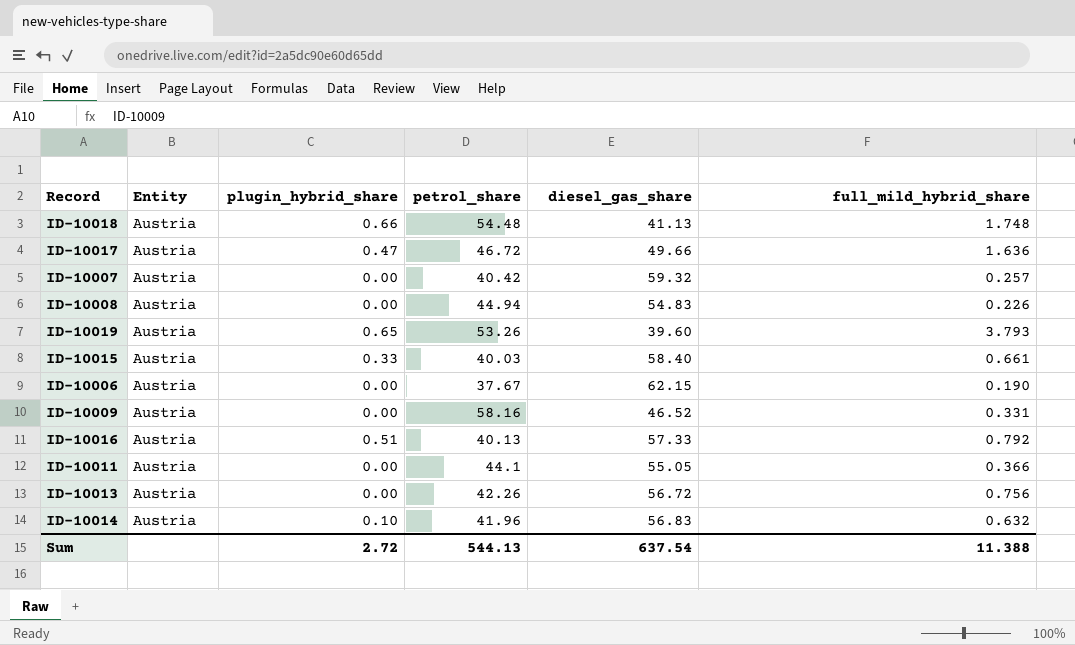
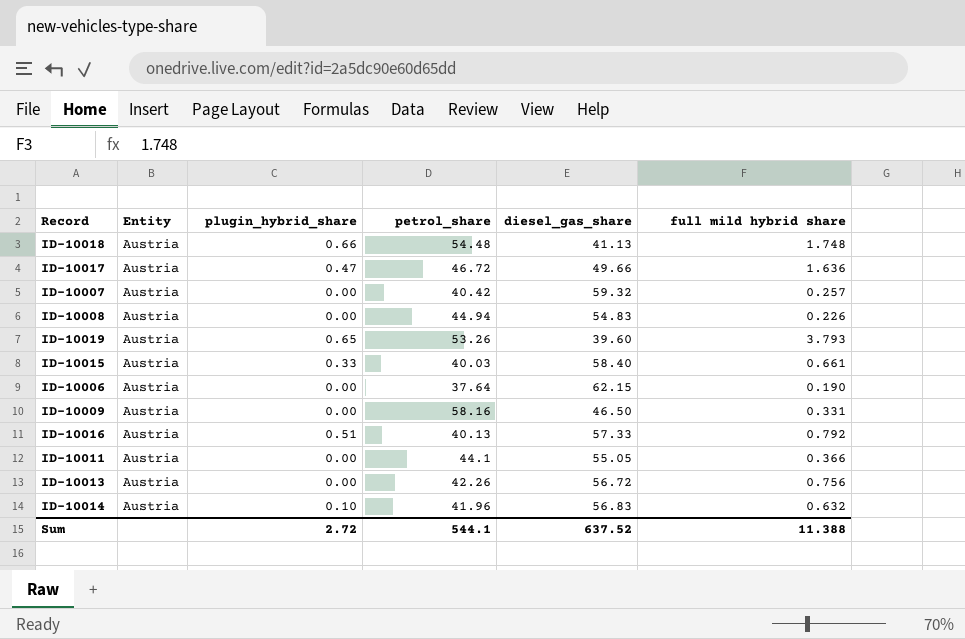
column name: full_mild_hybrid_share -> full mild hybrid share
ID-10006 | petrol_share: 37.67 -> 37.64
ID-10009 | diesel_gas_share: 46.52 -> 46.50
Sum | petrol_share: 544.13 -> 544.1
Sum | diesel_gas_share: 637.54 -> 637.52

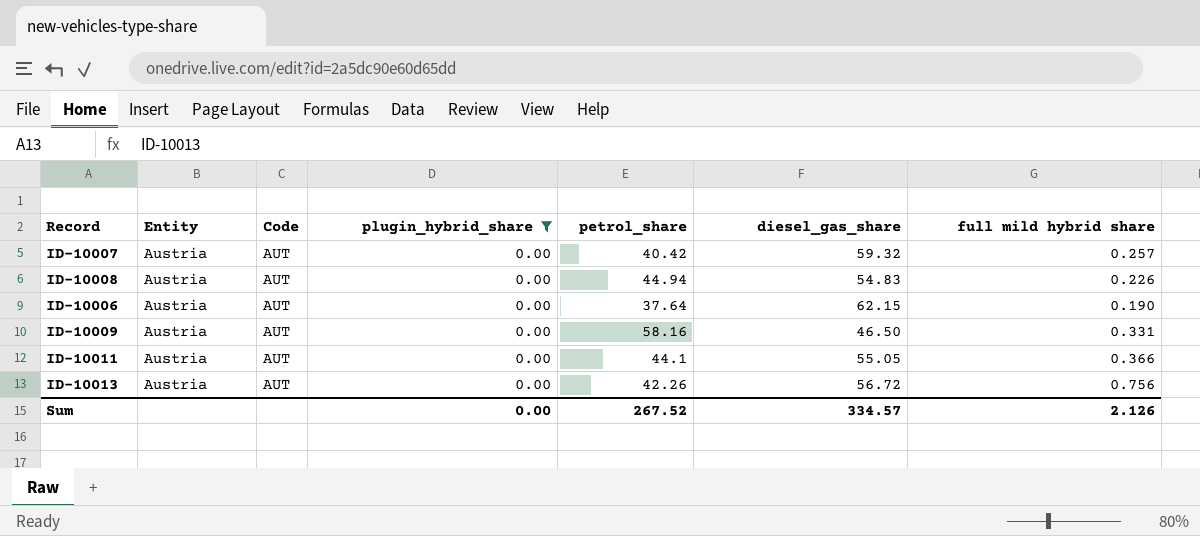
filter: none -> plugin_hybrid_share = 0.00
column Code | position: none -> 3
Sum | plugin_hybrid_share: 2.72 -> 0.00
Sum | petrol_share: 544.1 -> 267.52
Sum | diesel_gas_share: 637.52 -> 334.57
Sum | full mild hybrid share: 11.388 -> 2.126

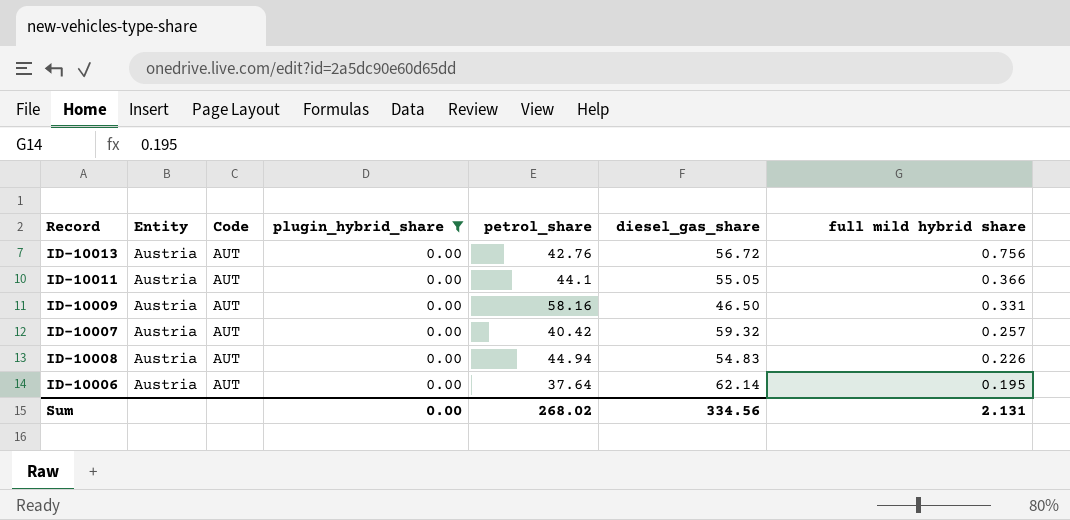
row order: none -> full mild hybrid share descending
ID-10013 | petrol_share: 42.26 -> 42.76
ID-10006 | diesel_gas_share: 62.15 -> 62.14
ID-10006 | full mild hybrid share: 0.190 -> 0.195
Sum | petrol_share: 267.52 -> 268.02
Sum | diesel_gas_share: 334.57 -> 334.56
Sum | full mild hybrid share: 2.126 -> 2.131

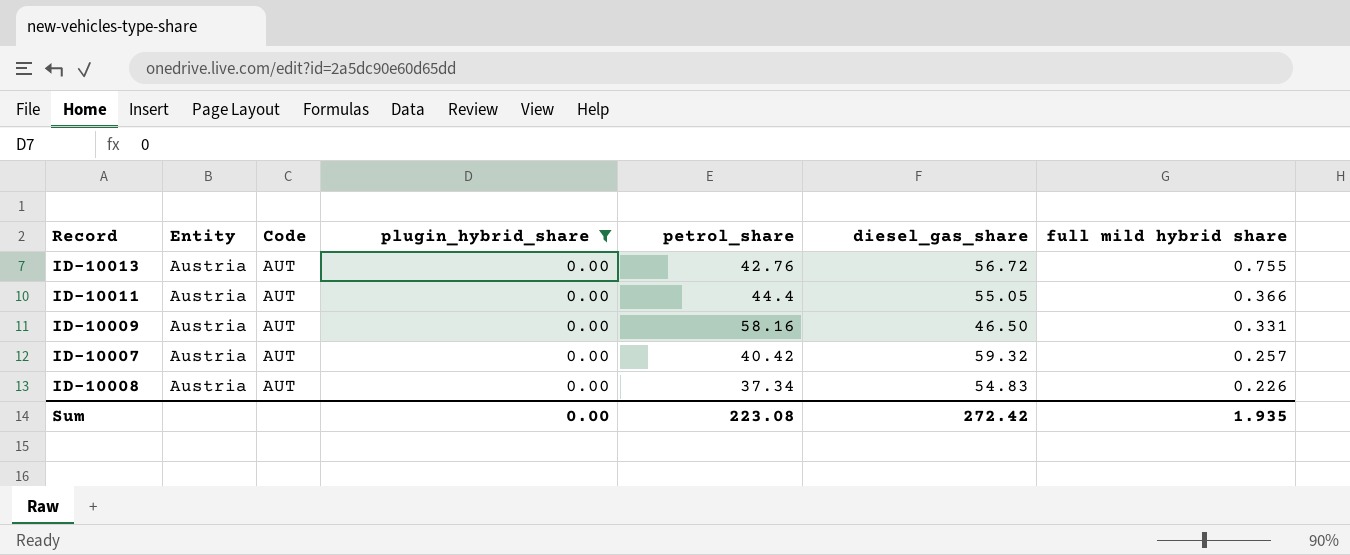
row ID-10006: Austria | AUT | 0.00 | 37.64 | 62.14 | 0.195 -> none
ID-10013 | full mild hybrid share: 0.756 -> 0.755
ID-10011 | petrol_share: 44.1 -> 44.4
ID-10008 | petrol_share: 44.94 -> 37.34
Sum | petrol_share: 268.02 -> 223.08
Sum | diesel_gas_share: 334.56 -> 272.42
Sum | full mild hybrid share: 2.131 -> 1.935

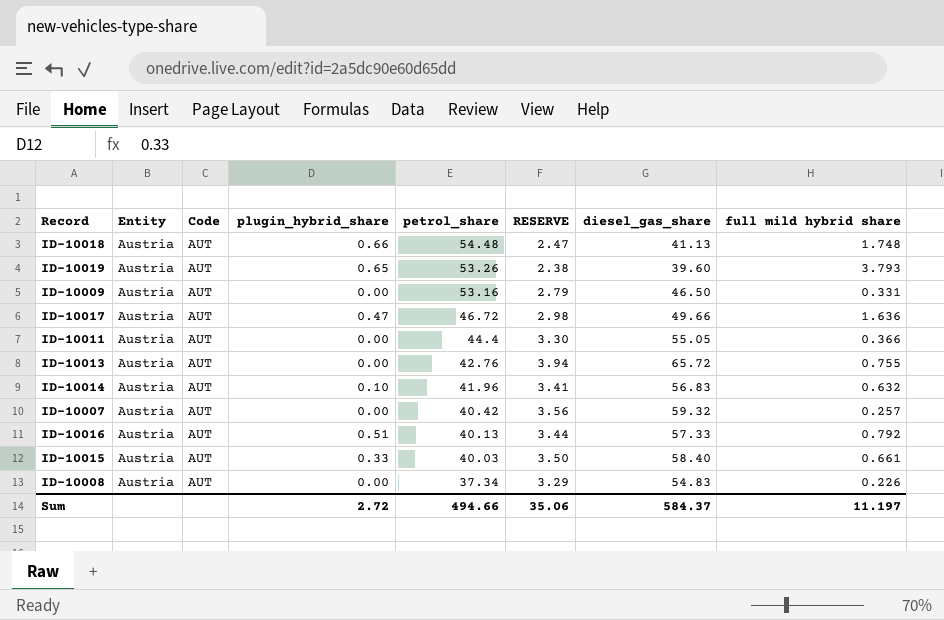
filter: plugin_hybrid_share = 0.00 -> none
row order: full mild hybrid share descending -> petrol_share descending
column RESERVE | formula: none -> [diesel_gas_share] * 0.06
ID-10009 | petrol_share: 58.16 -> 53.16
ID-10013 | diesel_gas_share: 56.72 -> 65.72
Sum | plugin_hybrid_share: 0.00 -> 2.72
Sum | petrol_share: 223.08 -> 494.66
Sum | diesel_gas_share: 272.42 -> 584.37
Sum | full mild hybrid share: 1.935 -> 11.197

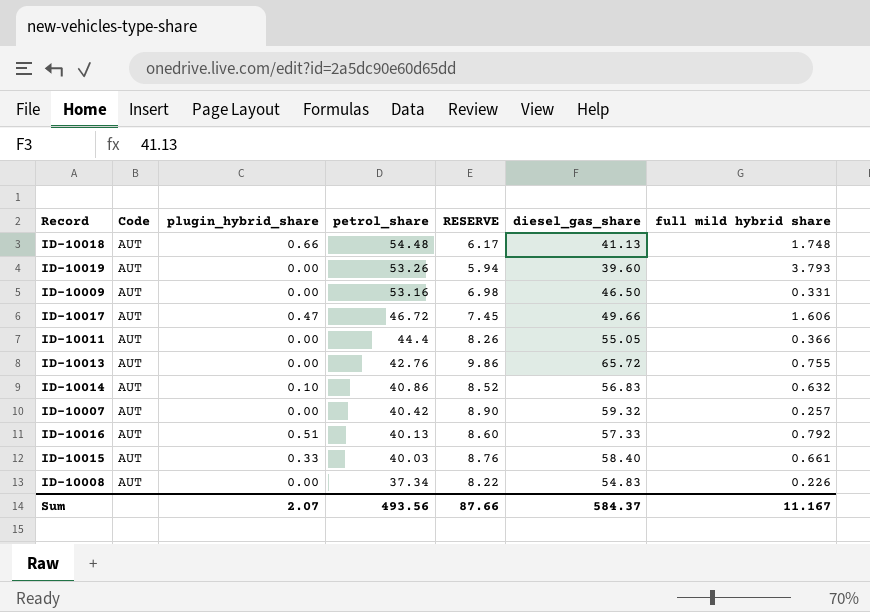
column Entity | position: 2 -> none
column RESERVE | formula: [diesel_gas_share] * 0.06 -> [diesel_gas_share] * 0.15
ID-10019 | plugin_hybrid_share: 0.65 -> 0.00
ID-10017 | full mild hybrid share: 1.636 -> 1.606
ID-10014 | petrol_share: 41.96 -> 40.86
Sum | plugin_hybrid_share: 2.72 -> 2.07
Sum | petrol_share: 494.66 -> 493.56
Sum | RESERVE: 35.06 -> 87.66
Sum | full mild hybrid share: 11.197 -> 11.167

